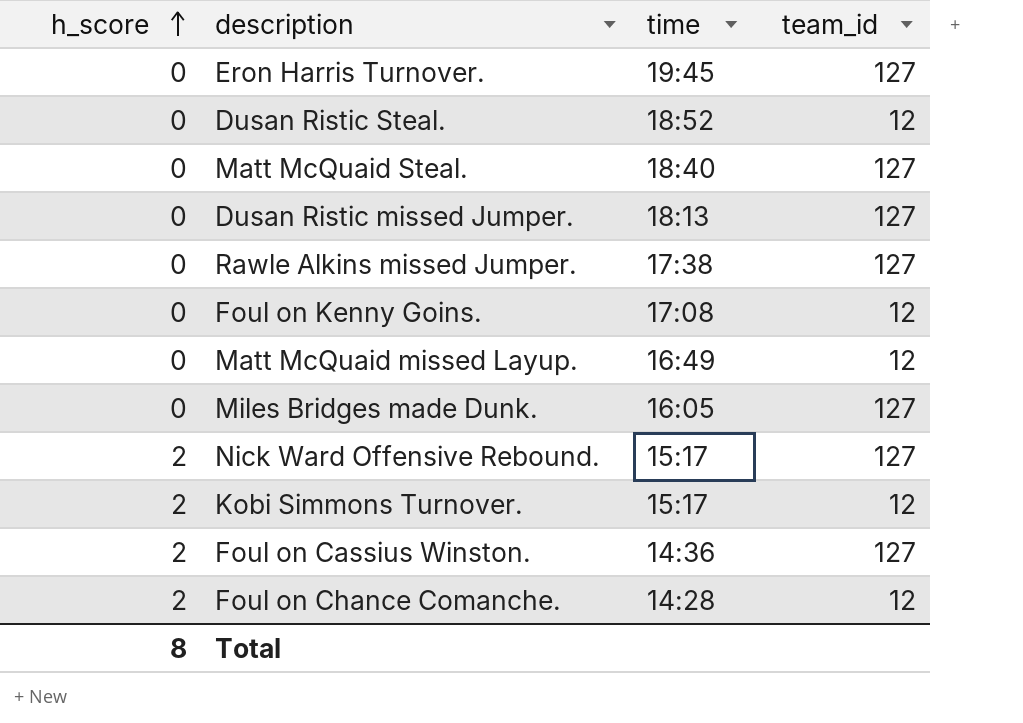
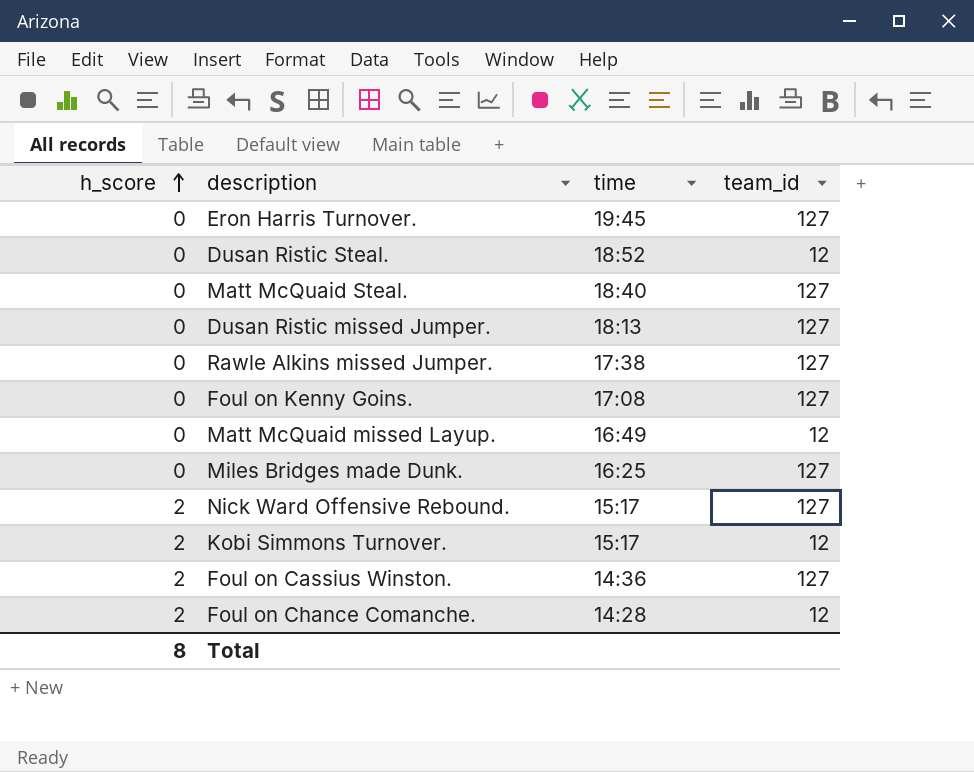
Foul on Kenny Goins. | team_id: 12 -> 127
Miles Bridges made Dunk. | time: 16:05 -> 16:25

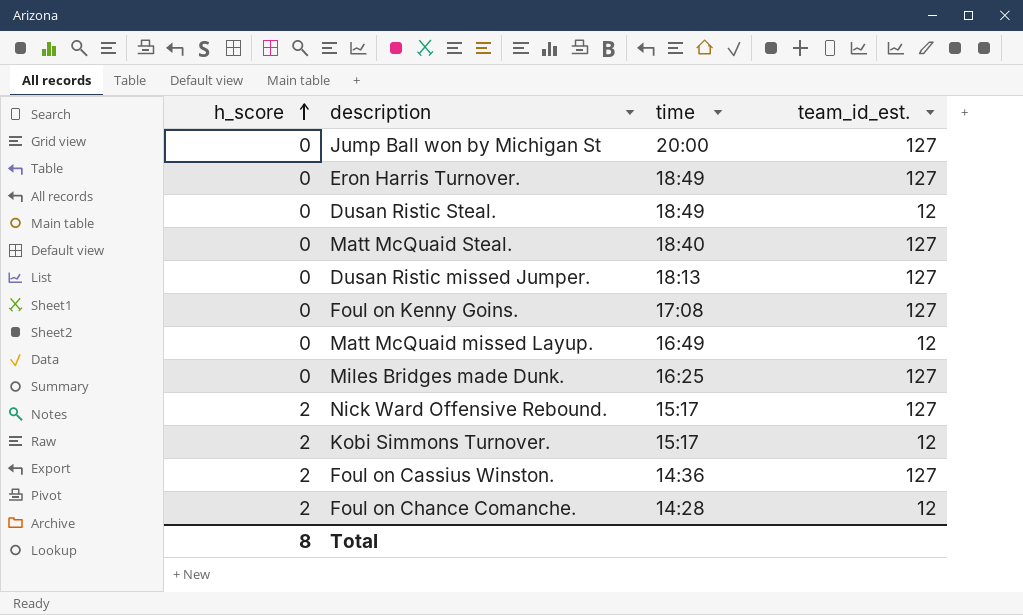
column name: team_id -> team_id_est.
row Rawle Alkins missed Jumper.: 0 | 17:38 | 127 -> none
row Jump Ball won by Michigan St: none -> 0 | 20:00 | 127
Eron Harris Turnover. | time: 19:45 -> 18:49
Dusan Ristic Steal. | time: 18:52 -> 18:49

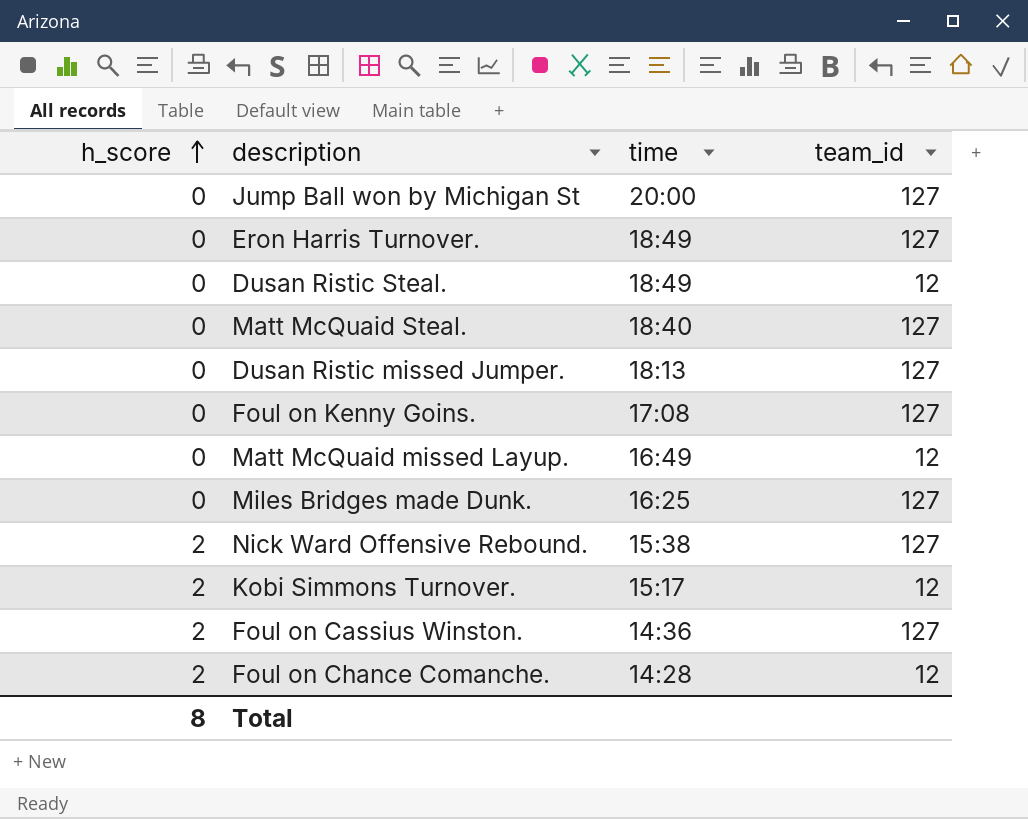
column name: team_id_est. -> team_id
Nick Ward Offensive Rebound. | time: 15:17 -> 15:38

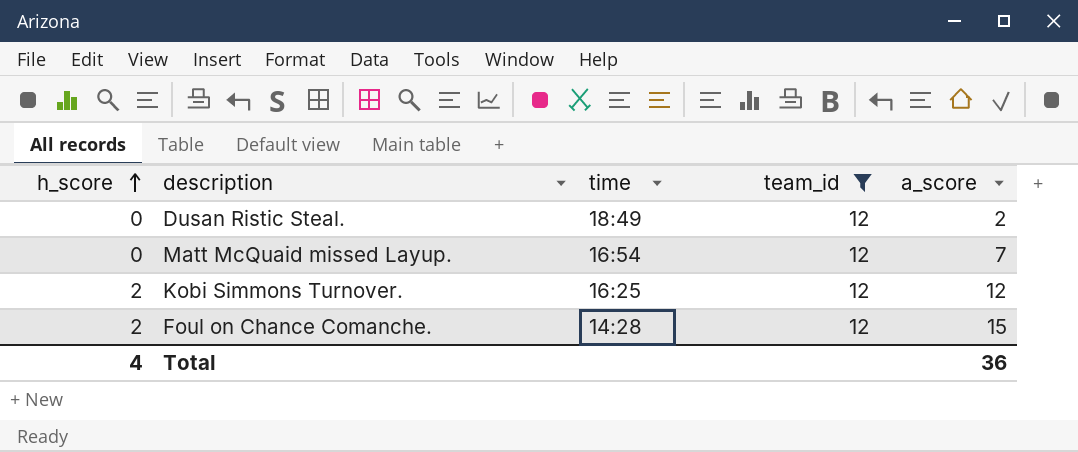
filter: none -> team_id = 12
column a_score | position: none -> 5
Matt McQuaid missed Layup. | time: 16:49 -> 16:54
Kobi Simmons Turnover. | time: 15:17 -> 16:25
Total | h_score: 8 -> 4

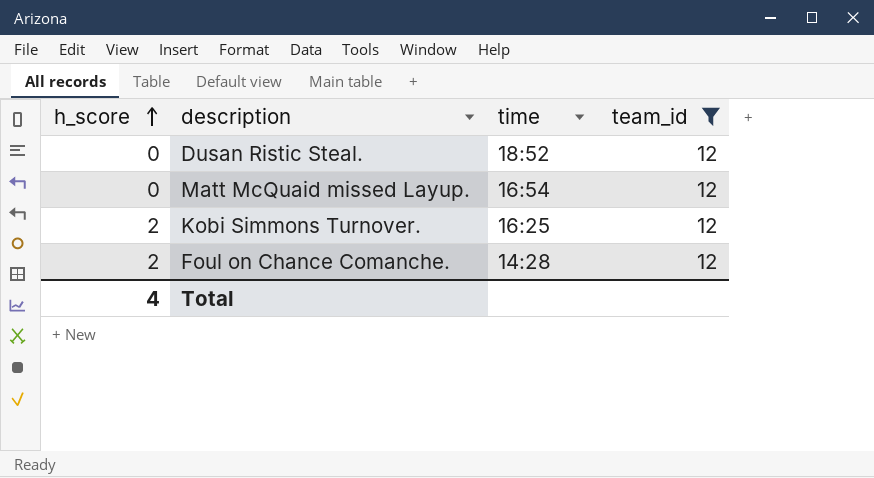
column a_score | position: 5 -> none
Dusan Ristic Steal. | time: 18:49 -> 18:52

